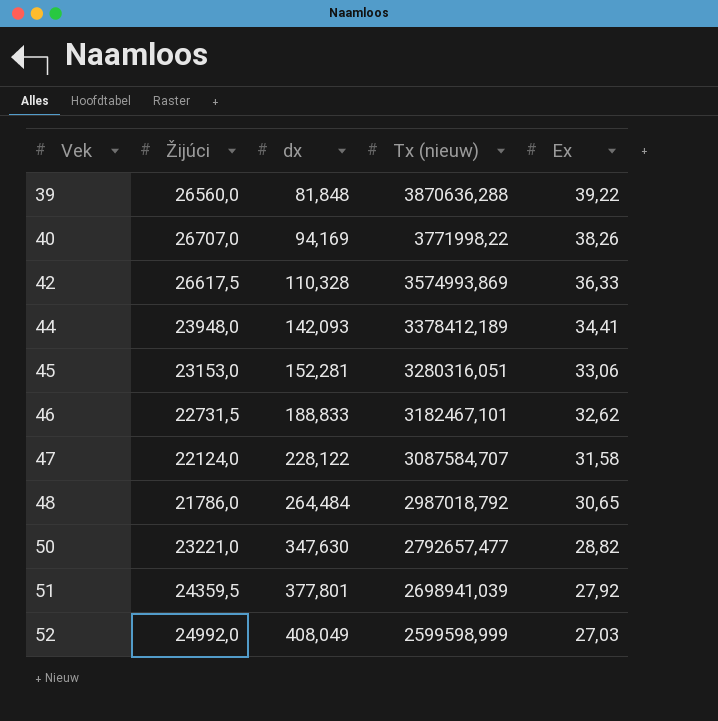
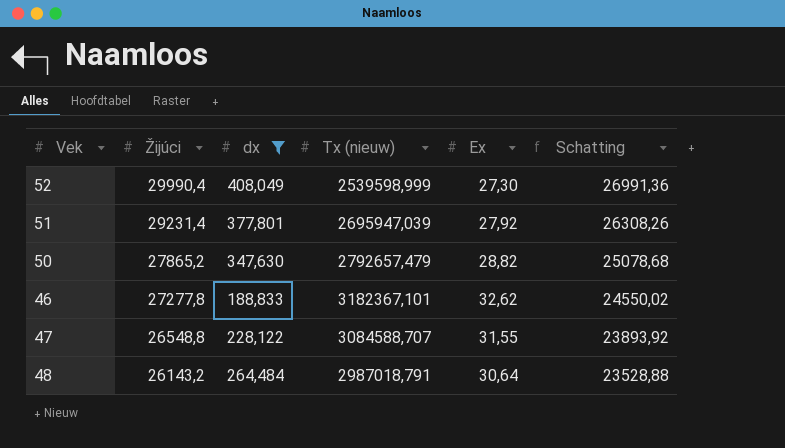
filter: none -> dx >= 188,833
row order: Vek ascending -> Žijúci descending
column Schatting | formula: none -> [Žijúci] * 0,9
52 | Žijúci: 24992,0 -> 29990,4
52 | Tx (nieuw): 2599598,999 -> 2539598,999
52 | Ex: 27,03 -> 27,30
51 | Žijúci: 24359,5 -> 29231,4
51 | Tx (nieuw): 2698941,039 -> 2695947,039
50 | Žijúci: 23221,0 -> 27865,2
50 | Tx (nieuw): 2792657,477 -> 2792657,479
46 | Žijúci: 22731,5 -> 27277,8
46 | Tx (nieuw): 3182467,101 -> 3182367,101
47 | Žijúci: 22124,0 -> 26548,8
47 | Tx (nieuw): 3087584,707 -> 3084588,707
47 | Ex: 31,58 -> 31,55
48 | Žijúci: 21786,0 -> 26143,2
48 | Tx (nieuw): 2987018,792 -> 2987018,791
48 | Ex: 30,65 -> 30,64

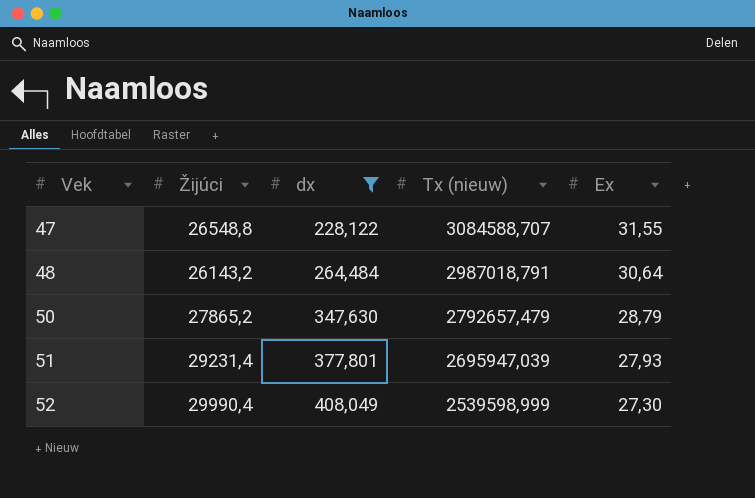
row order: Žijúci descending -> Vek ascending
column Schatting | formula: [Žijúci] * 0,9 -> none
row 46: 27277,8 | 188,833 | 3182367,101 | 32,62 | 24550,02 -> none
50 | Ex: 28,82 -> 28,79
51 | Ex: 27,92 -> 27,93

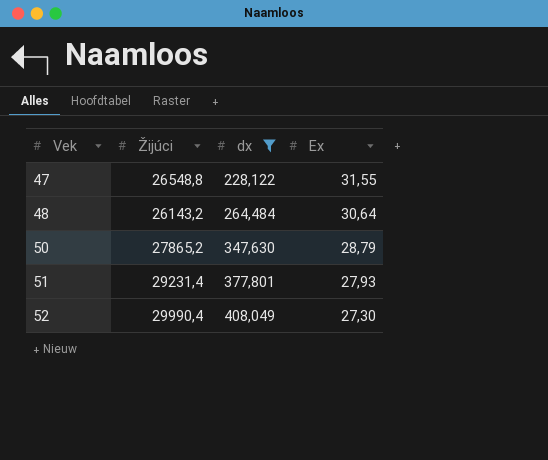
column Tx (nieuw) | position: 4 -> none

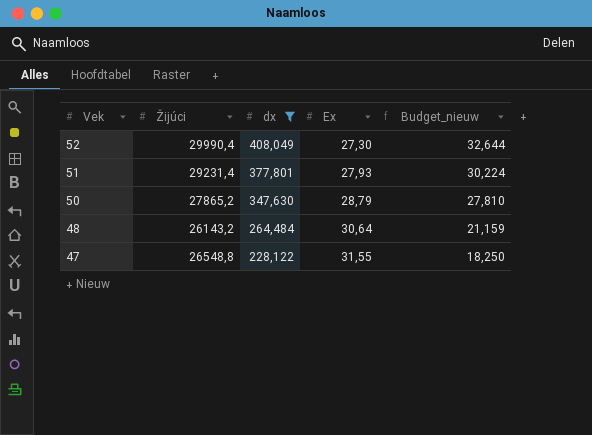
row order: Vek ascending -> Vek descending
column Budget_nieuw | formula: none -> [dx] * 0,08

